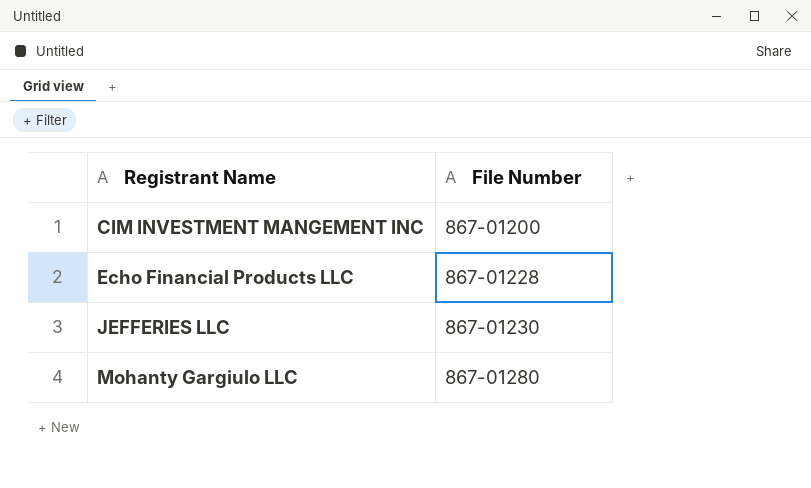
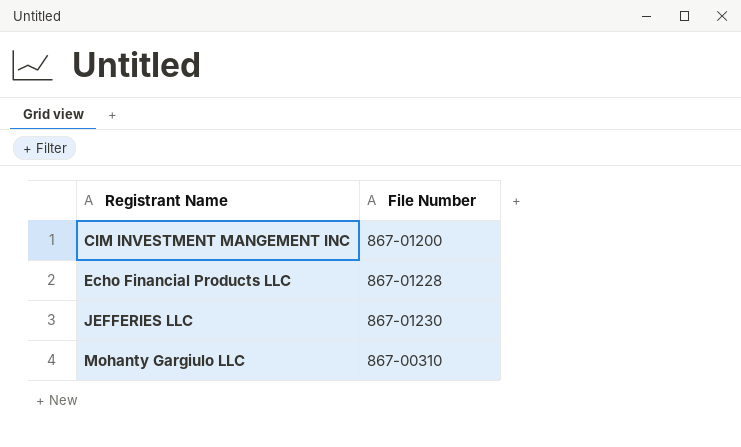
Mohanty Gargiulo LLC | File Number: 867-01280 -> 867-00310

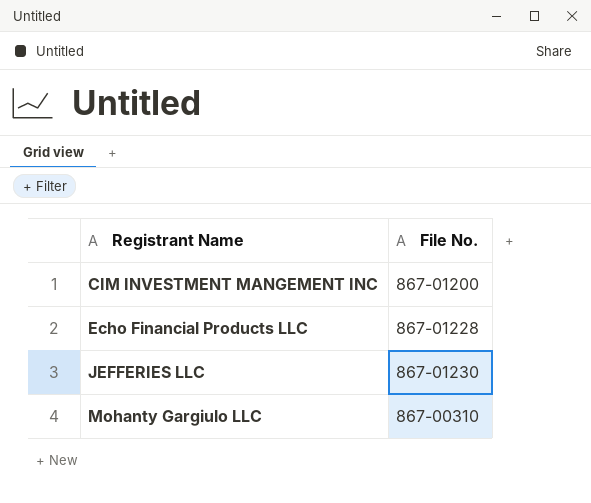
column name: File Number -> File No.

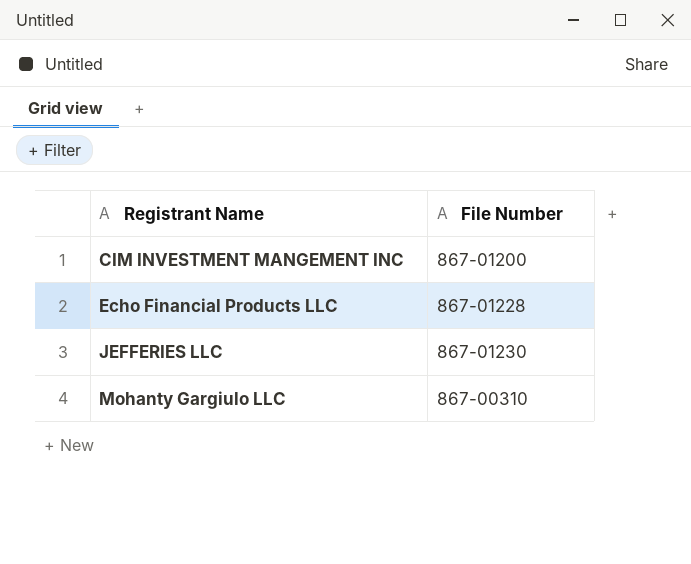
column name: File No. -> File Number

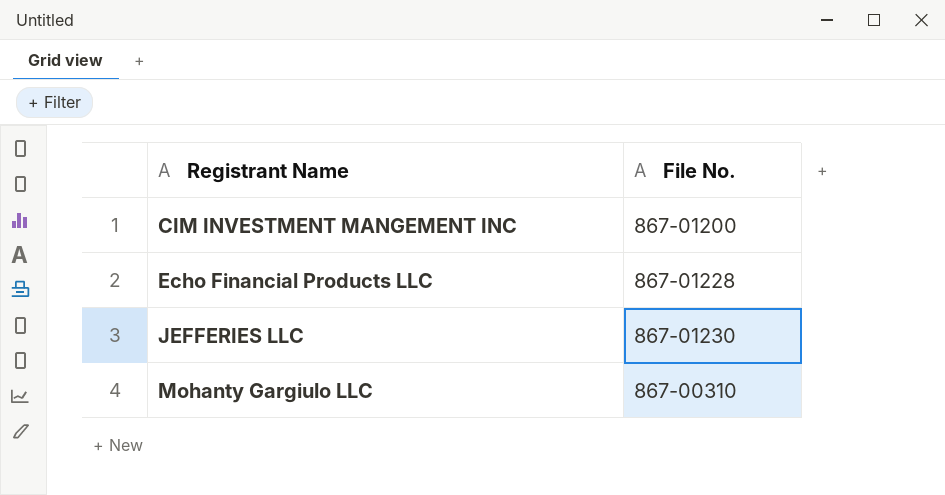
column name: File Number -> File No.

